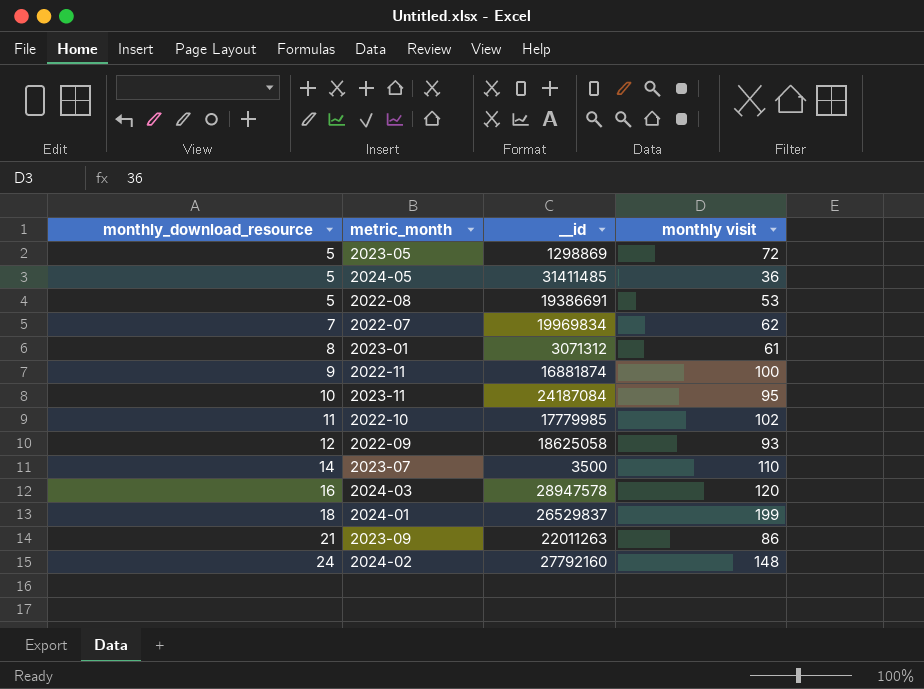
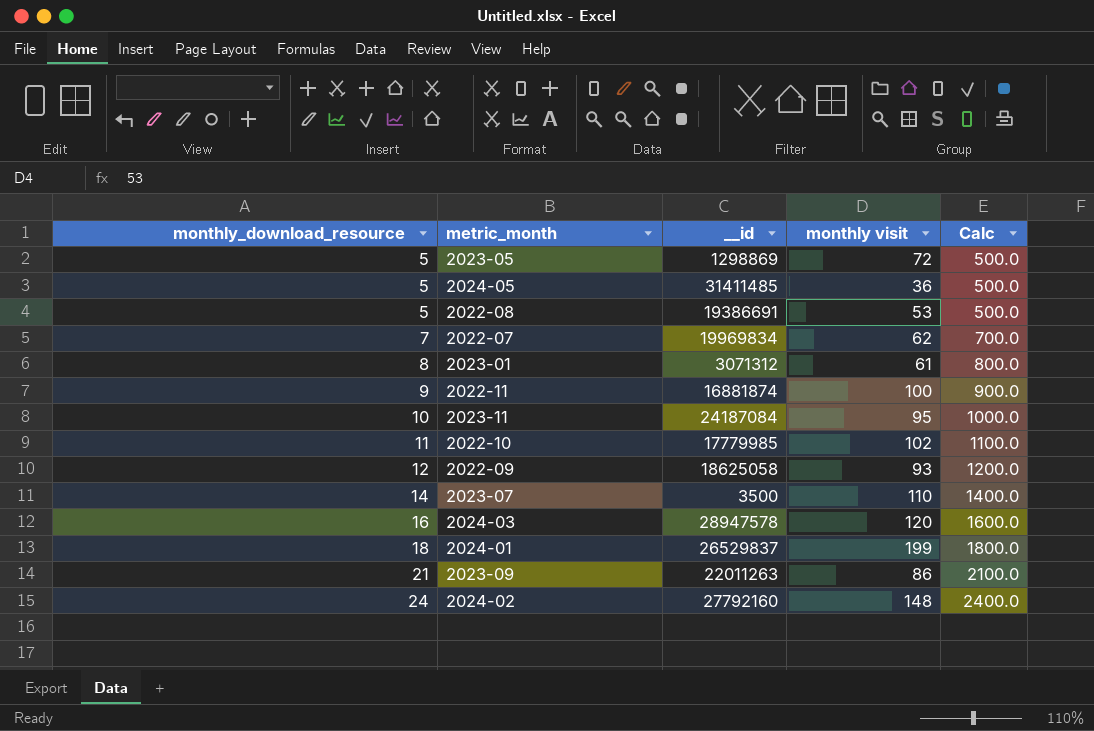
column Calc | formula: none -> [monthly_download_resource] * 100

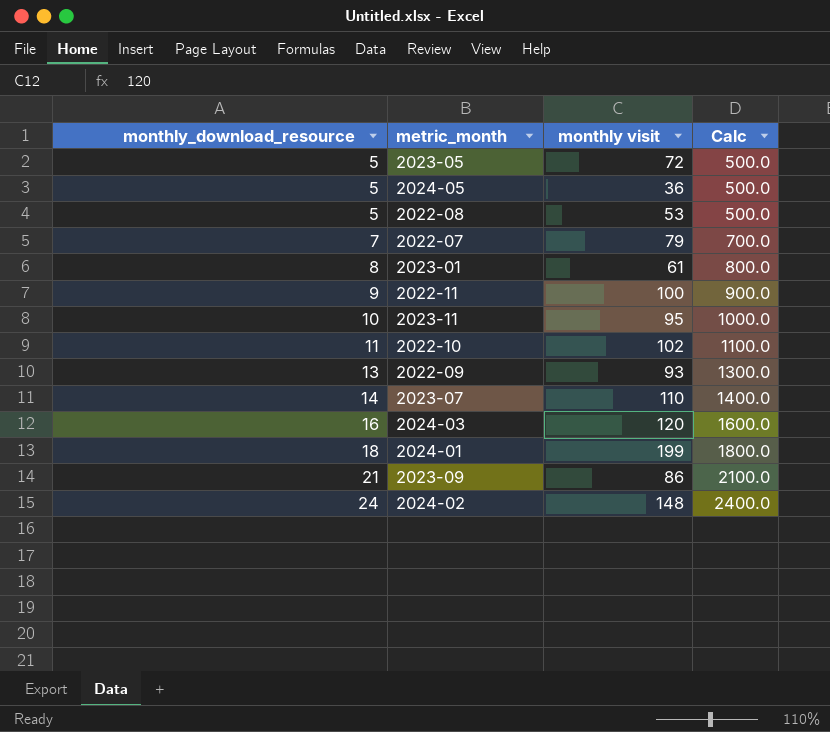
column __id | position: 3 -> none
2022-07 | monthly visit: 62 -> 79
2022-09 | monthly_download_resource: 12 -> 13
2022-09 | Calc: 1200.0 -> 1300.0

